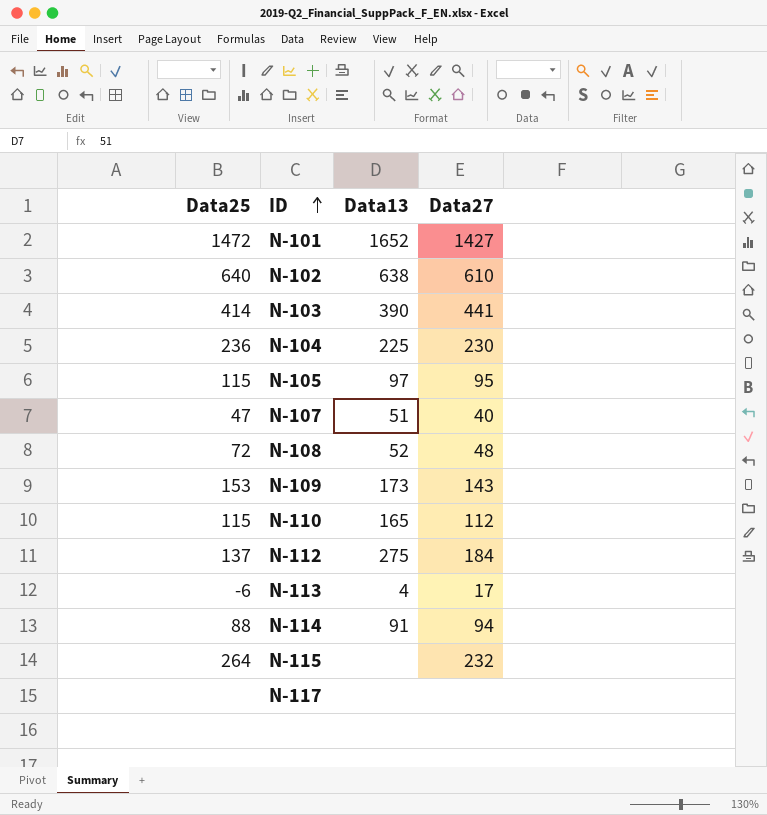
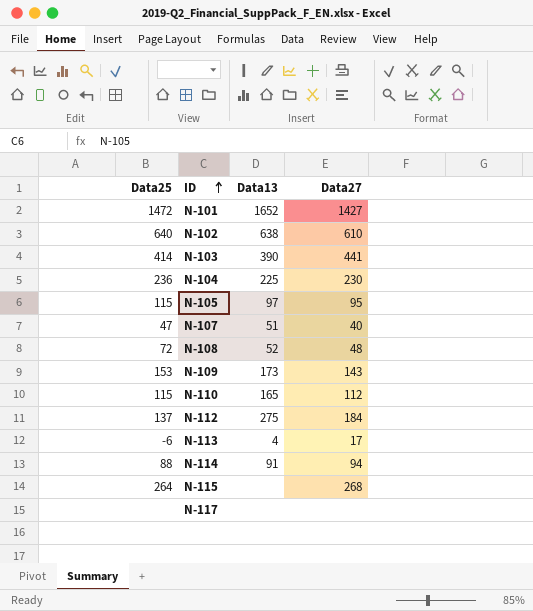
N-115 | Data27: 232 -> 268

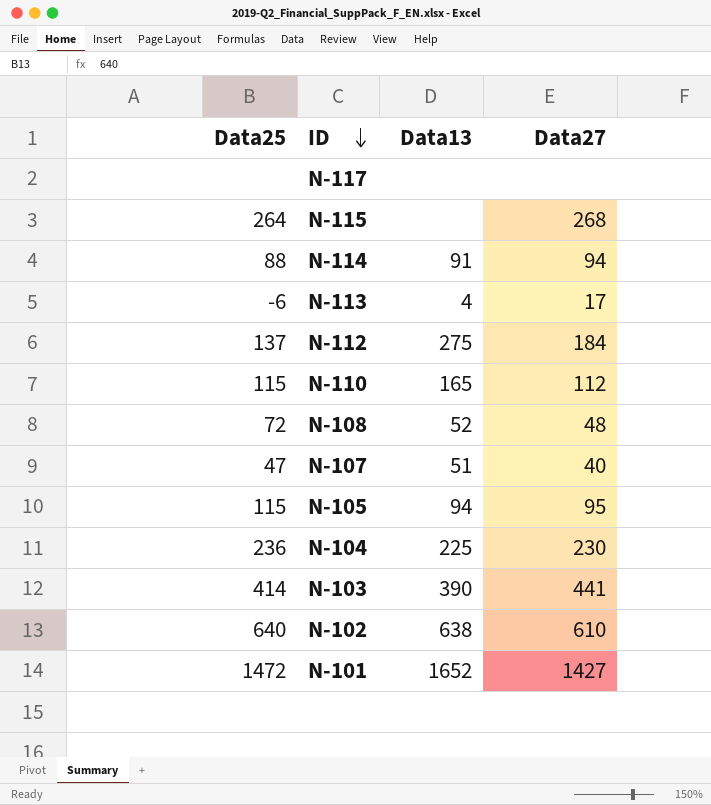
row order: ID ascending -> ID descending
row N-109: 153 | 173 | 143 -> none
N-105 | Data13: 97 -> 94

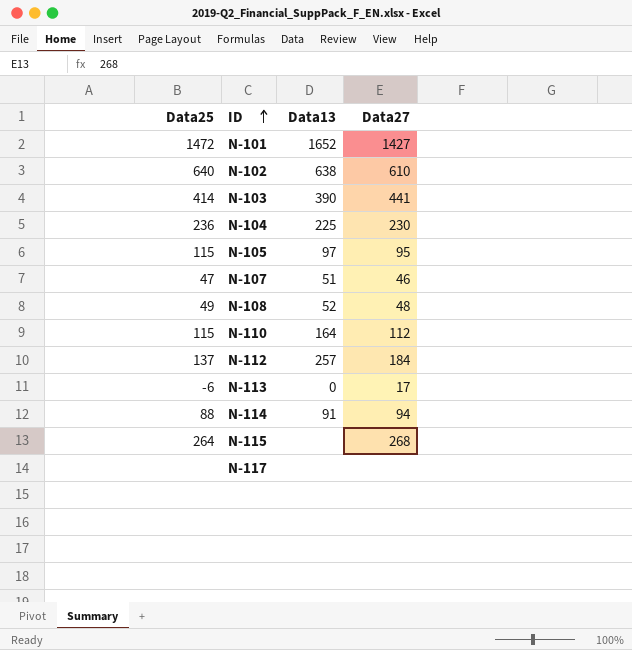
row order: ID descending -> ID ascending
N-105 | Data13: 94 -> 97
N-107 | Data27: 40 -> 46
N-108 | Data25: 72 -> 49
N-110 | Data13: 165 -> 164
N-112 | Data13: 275 -> 257
N-113 | Data13: 4 -> 0

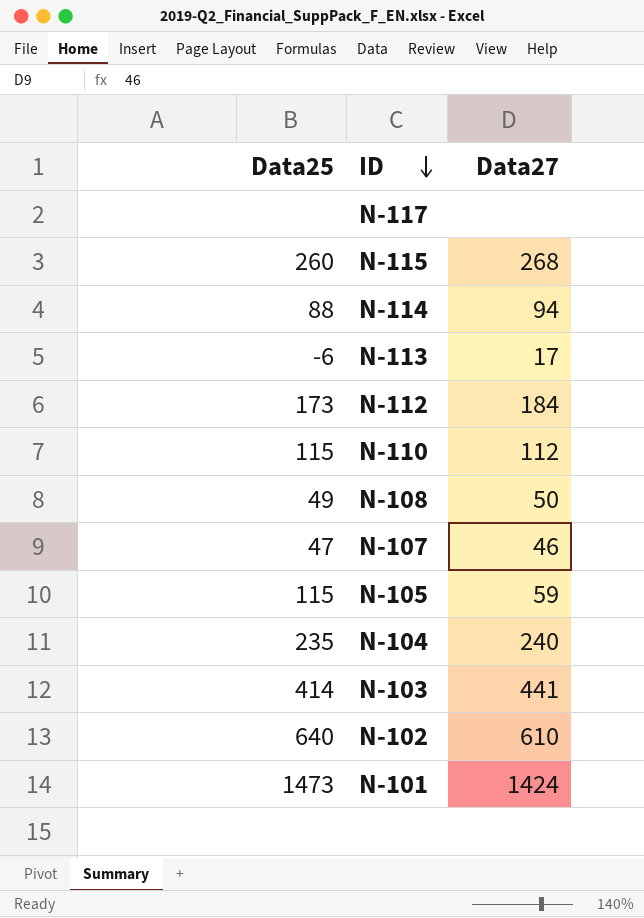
row order: ID ascending -> ID descending
column Data13 | position: 3 -> none
N-115 | Data25: 264 -> 260
N-112 | Data25: 137 -> 173
N-108 | Data27: 48 -> 50
N-105 | Data27: 95 -> 59
N-104 | Data25: 236 -> 235
N-104 | Data27: 230 -> 240
N-101 | Data25: 1472 -> 1473
N-101 | Data27: 1427 -> 1424

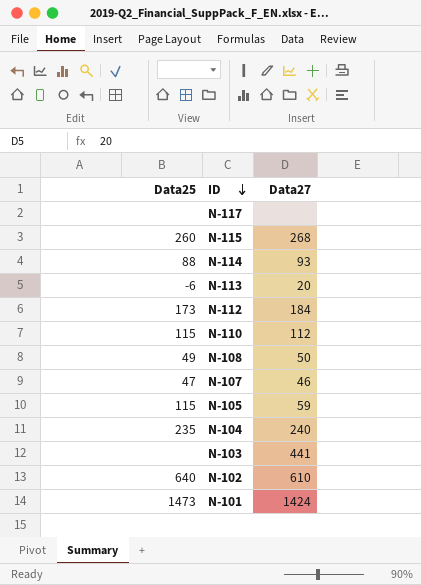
N-114 | Data27: 94 -> 93
N-113 | Data27: 17 -> 20
N-103 | Data25: 414 -> none

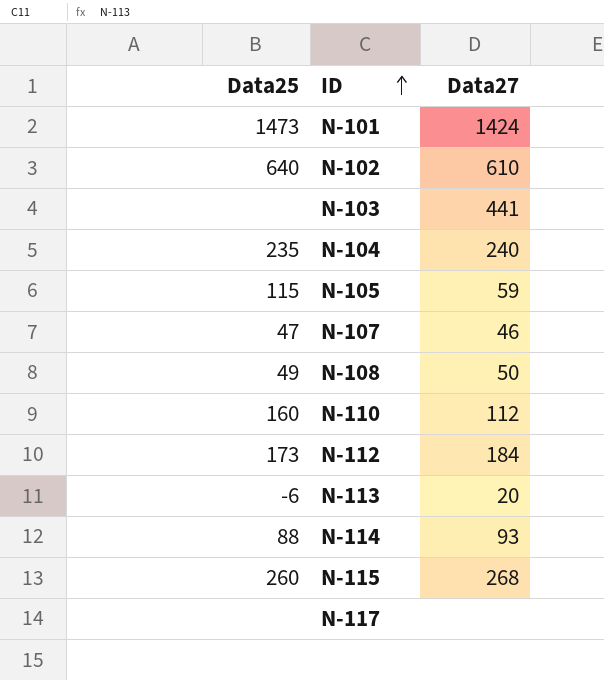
row order: ID descending -> ID ascending
N-110 | Data25: 115 -> 160

